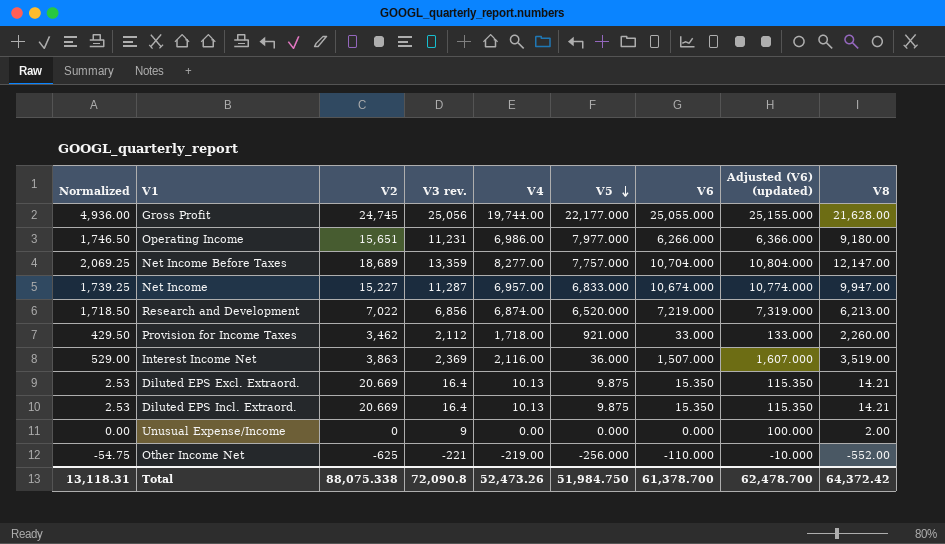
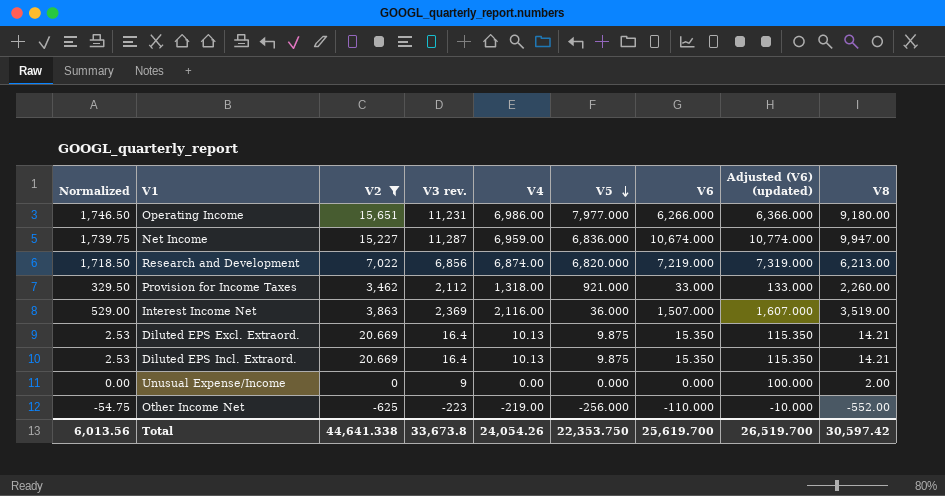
filter: none -> V2 <= 15,651
Net Income | Normalized: 1,739.25 -> 1,739.75
Net Income | V4: 6,957.00 -> 6,959.00
Net Income | V5: 6,833.000 -> 6,836.000
Research and Development | V5: 6,520.000 -> 6,820.000
Provision for Income Taxes | Normalized: 429.50 -> 329.50
Provision for Income Taxes | V4: 1,718.00 -> 1,318.00
Other Income Net | V3 rev.: -221 -> -223
Total | Normalized: 13,118.31 -> 6,013.56
Total | V2: 88,075.338 -> 44,641.338
Total | V3 rev.: 72,090.8 -> 33,673.8
Total | V4: 52,473.26 -> 24,054.26
Total | V5: 51,984.750 -> 22,353.750
Total | V6: 61,378.700 -> 25,619.700
Total | Adjusted (V6) (updated): 62,478.700 -> 26,519.700
Total | V8: 64,372.42 -> 30,597.42

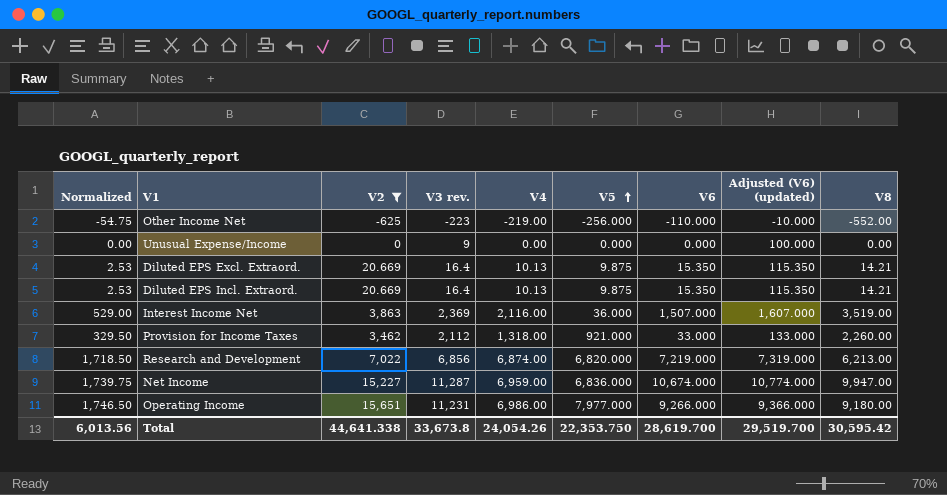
row order: V5 descending -> V5 ascending
Unusual Expense/Income | V8: 2.00 -> 0.00
Operating Income | V6: 6,266.000 -> 9,266.000
Operating Income | Adjusted (V6) (updated): 6,366.000 -> 9,366.000
Total | V6: 25,619.700 -> 28,619.700
Total | Adjusted (V6) (updated): 26,519.700 -> 29,519.700
Total | V8: 30,597.42 -> 30,595.42

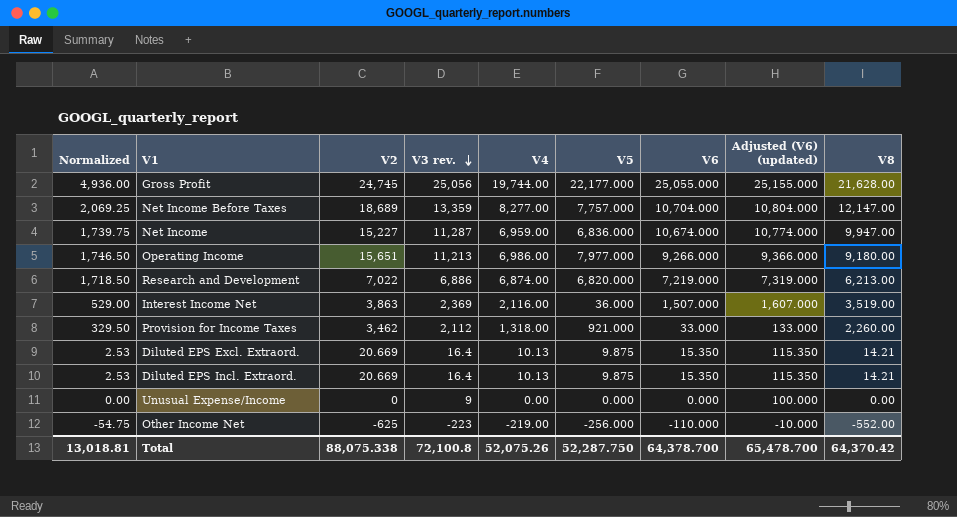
filter: V2 <= 15,651 -> none
row order: V5 ascending -> V3 rev. descending
Operating Income | V3 rev.: 11,231 -> 11,213
Research and Development | V3 rev.: 6,856 -> 6,886
Total | Normalized: 6,013.56 -> 13,018.81
Total | V2: 44,641.338 -> 88,075.338
Total | V3 rev.: 33,673.8 -> 72,100.8
Total | V4: 24,054.26 -> 52,075.26
Total | V5: 22,353.750 -> 52,287.750
Total | V6: 28,619.700 -> 64,378.700
Total | Adjusted (V6) (updated): 29,519.700 -> 65,478.700
Total | V8: 30,595.42 -> 64,370.42

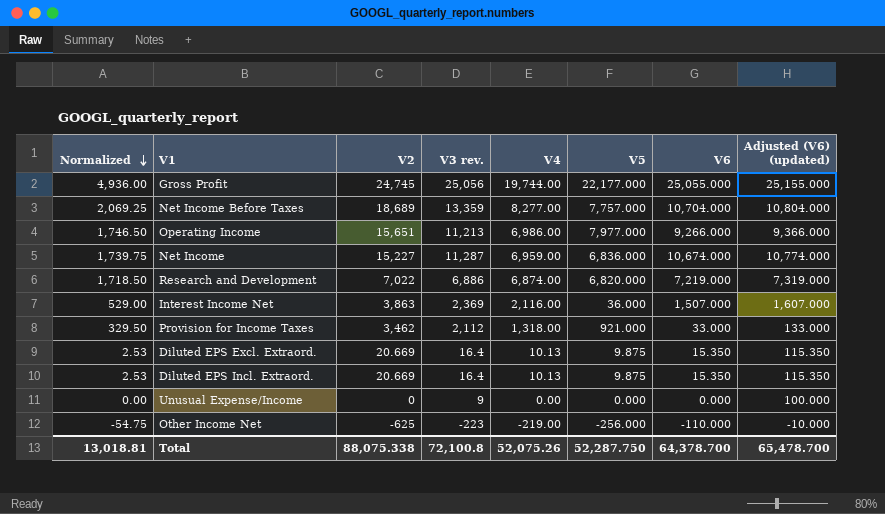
row order: V3 rev. descending -> Normalized descending
column V8 | position: 9 -> none

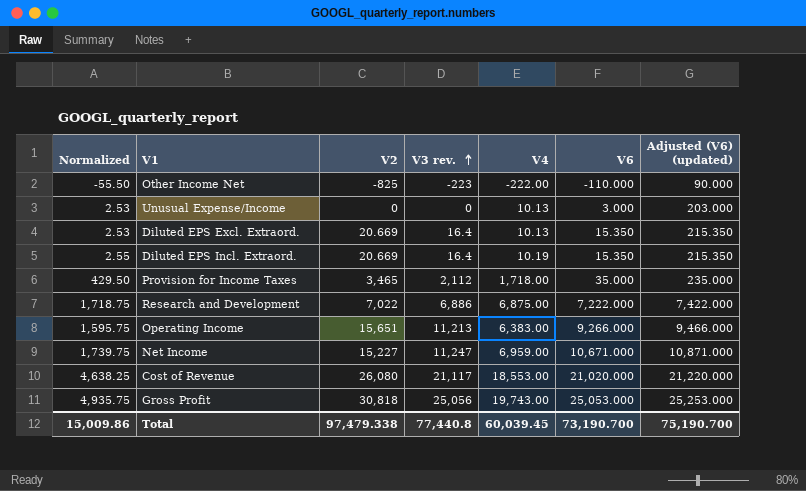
row order: Normalized descending -> V3 rev. ascending
column V5 | position: 6 -> none
column Adjusted (V6) (updated) | formula: [V6] + 100 -> [V6] + 200
row Net Income Before Taxes: 2,069.25 | 18,689 | 13,359 | 8,277.00 | 7,757.000 | 10,704.000 | 10,804.000 -> none
row Interest Income Net: 529.00 | 3,863 | 2,369 | 2,116.00 | 36.000 | 1,507.000 | 1,607.000 -> none
Other Income Net | Normalized: -54.75 -> -55.50
Other Income Net | V2: -625 -> -825
Other Income Net | V4: -219.00 -> -222.00
Unusual Expense/Income | Normalized: 0.00 -> 2.53
Unusual Expense/Income | V3 rev.: 9 -> 0
Unusual Expense/Income | V4: 0.00 -> 10.13
Unusual Expense/Income | V6: 0.000 -> 3.000
Diluted EPS Incl. Extraord. | Normalized: 2.53 -> 2.55
Diluted EPS Incl. Extraord. | V4: 10.13 -> 10.19
Provision for Income Taxes | Normalized: 329.50 -> 429.50
Provision for Income Taxes | V2: 3,462 -> 3,465
Provision for Income Taxes | V4: 1,318.00 -> 1,718.00
Provision for Income Taxes | V6: 33.000 -> 35.000
Research and Development | Normalized: 1,718.50 -> 1,718.75
Research and Development | V4: 6,874.00 -> 6,875.00
Research and Development | V6: 7,219.000 -> 7,222.000
Operating Income | Normalized: 1,746.50 -> 1,595.75
Operating Income | V4: 6,986.00 -> 6,383.00
Net Income | V3 rev.: 11,287 -> 11,247
Net Income | V6: 10,674.000 -> 10,671.000
row Cost of Revenue: none -> 4,638.25 | 26,080 | 21,117 | 18,553.00 | 21,020.000 | 21,220.000
Gross Profit | Normalized: 4,936.00 -> 4,935.75
Gross Profit | V2: 24,745 -> 30,818
Gross Profit | V4: 19,744.00 -> 19,743.00
Gross Profit | V6: 25,055.000 -> 25,053.000
Total | Normalized: 13,018.81 -> 15,009.86
Total | V2: 88,075.338 -> 97,479.338
Total | V3 rev.: 72,100.8 -> 77,440.8
Total | V4: 52,075.26 -> 60,039.45
Total | V6: 64,378.700 -> 73,190.700
Total | Adjusted (V6) (updated): 65,478.700 -> 75,190.700

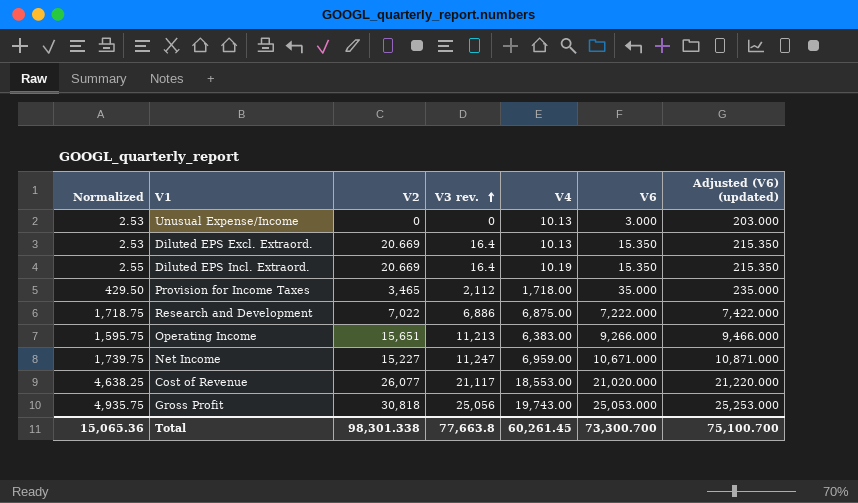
row Other Income Net: -55.50 | -825 | -223 | -222.00 | -110.000 | 90.000 -> none
Cost of Revenue | V2: 26,080 -> 26,077
Total | Normalized: 15,009.86 -> 15,065.36
Total | V2: 97,479.338 -> 98,301.338
Total | V3 rev.: 77,440.8 -> 77,663.8
Total | V4: 60,039.45 -> 60,261.45
Total | V6: 73,190.700 -> 73,300.700
Total | Adjusted (V6) (updated): 75,190.700 -> 75,100.700

